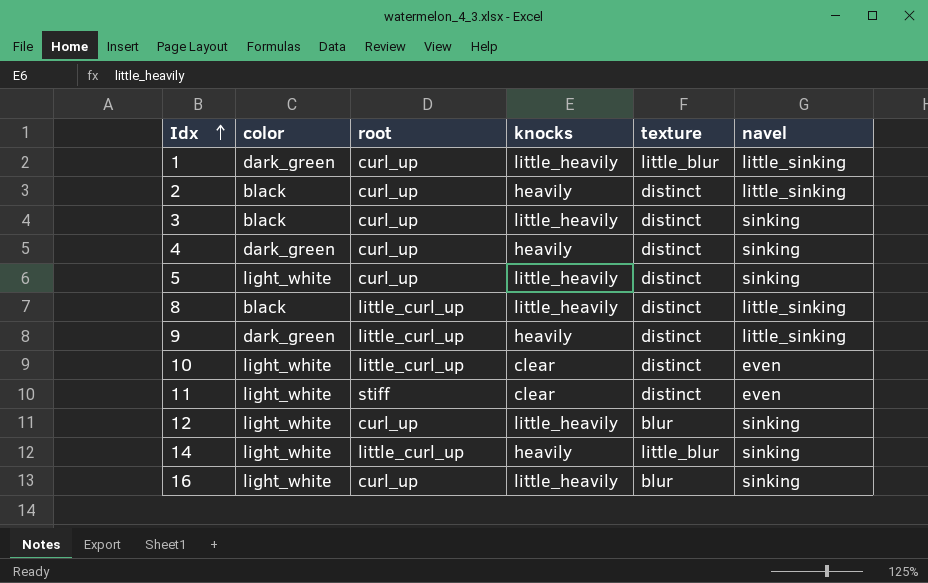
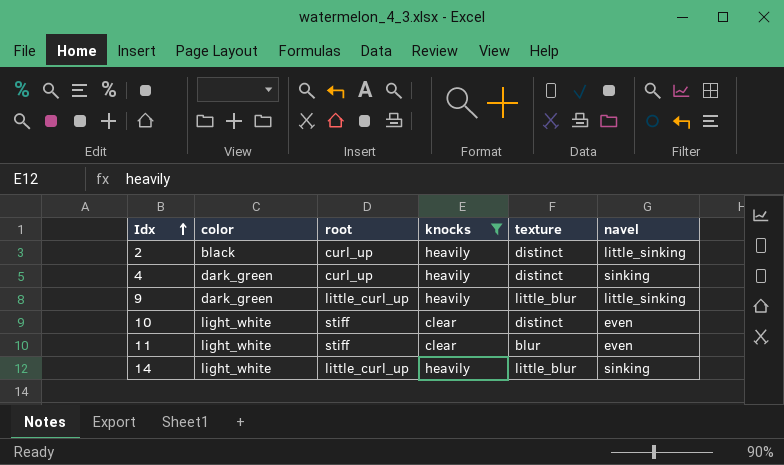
filter: none -> knocks != little_heavily
9 | texture: distinct -> little_blur
10 | root: little_curl_up -> stiff
11 | texture: distinct -> blur

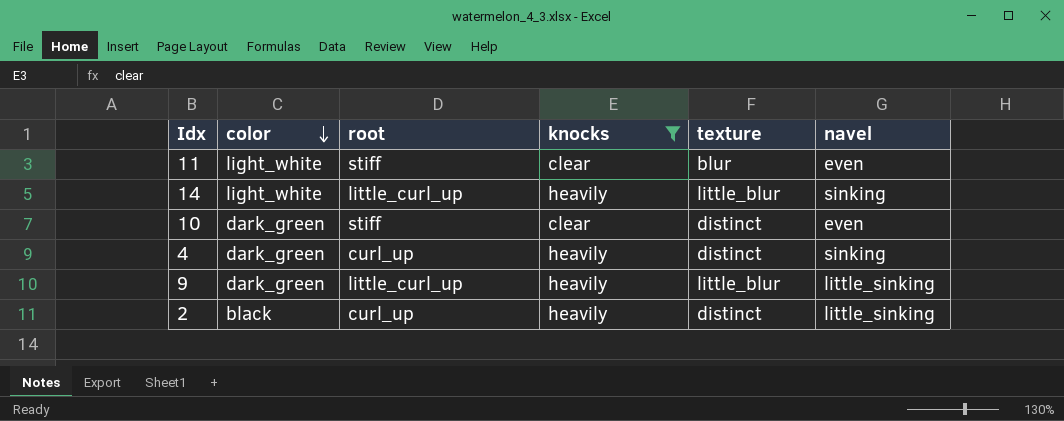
row order: Idx ascending -> color descending
10 | color: light_white -> dark_green

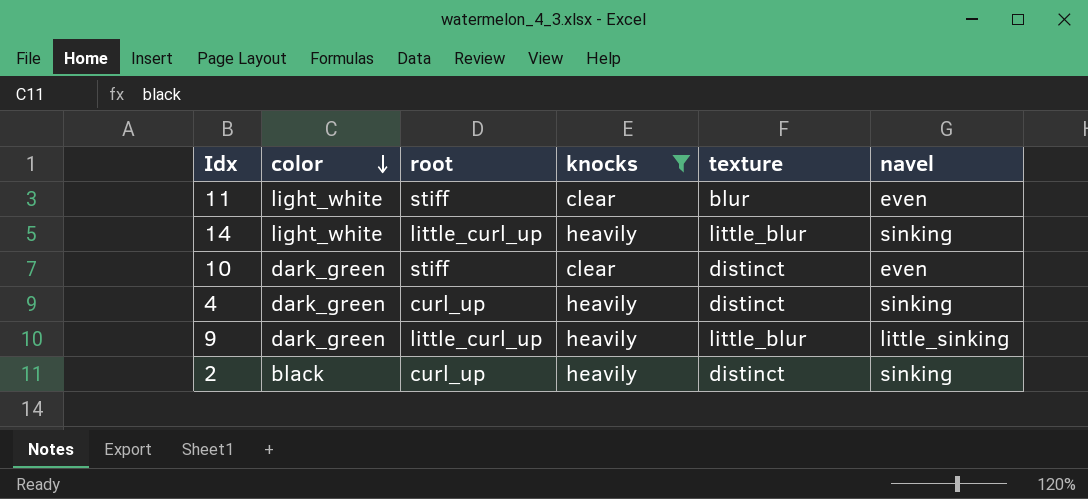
2 | navel: little_sinking -> sinking

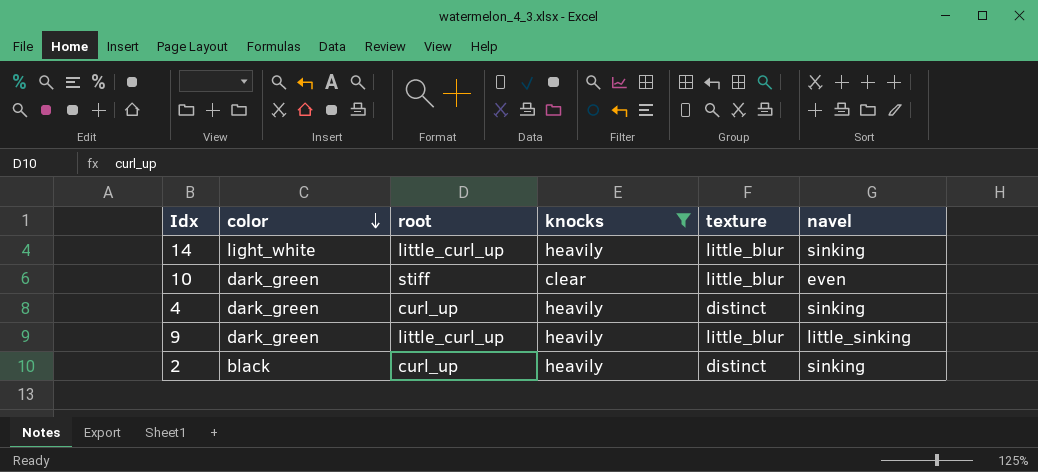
row 11: light_white | stiff | clear | blur | even -> none
10 | texture: distinct -> little_blur

